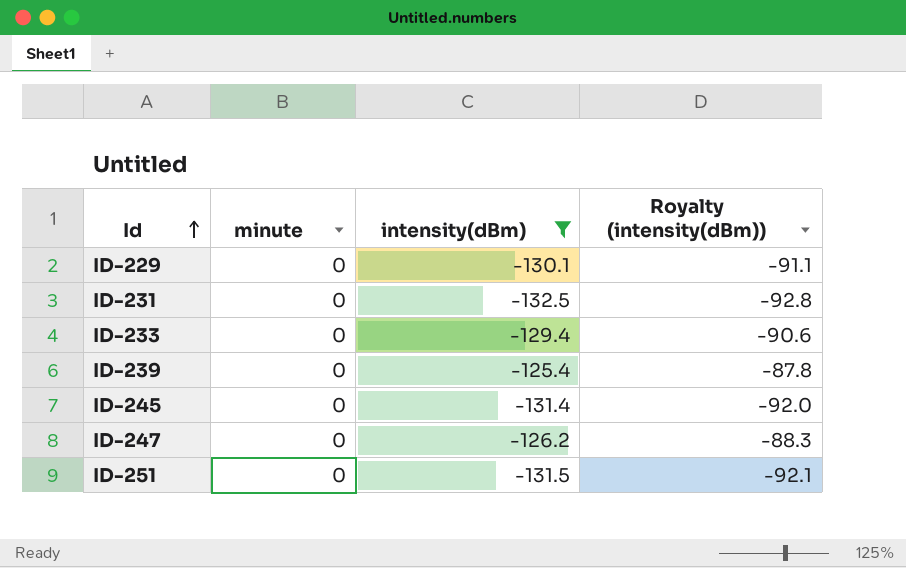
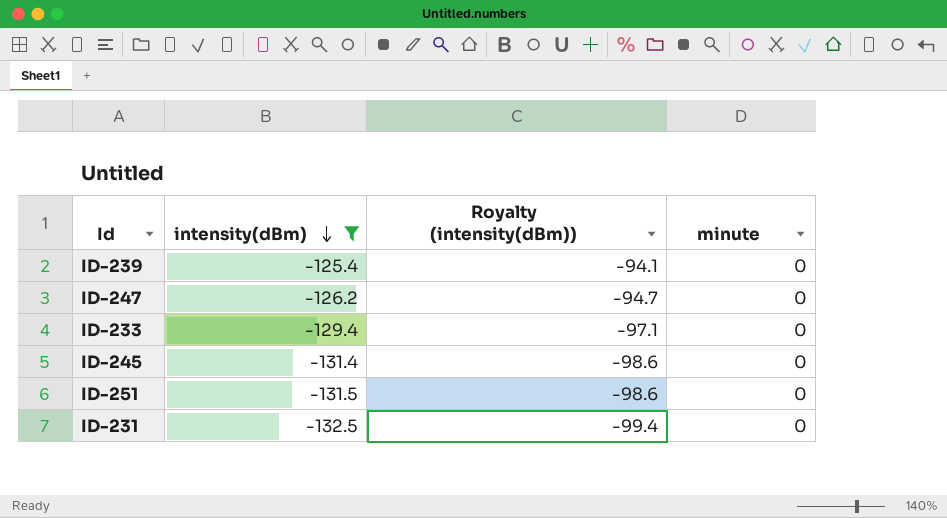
row order: Id ascending -> intensity(dBm) descending
column Royalty (intensity(dBm)) | formula: [intensity(dBm)] * 0.7 -> [intensity(dBm)] * 0.75
column minute | position: 2 -> 4
row ID-229: 0 | -130.1 | -91.1 -> none

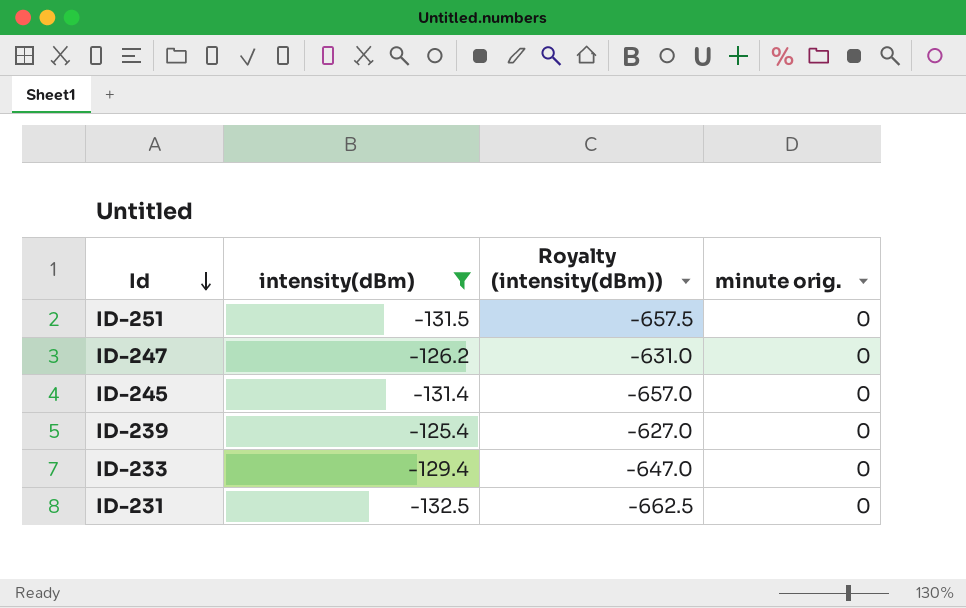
row order: intensity(dBm) descending -> Id descending
column Royalty (intensity(dBm)) | formula: [intensity(dBm)] * 0.75 -> [intensity(dBm)] * 5
column name: minute -> minute orig.

